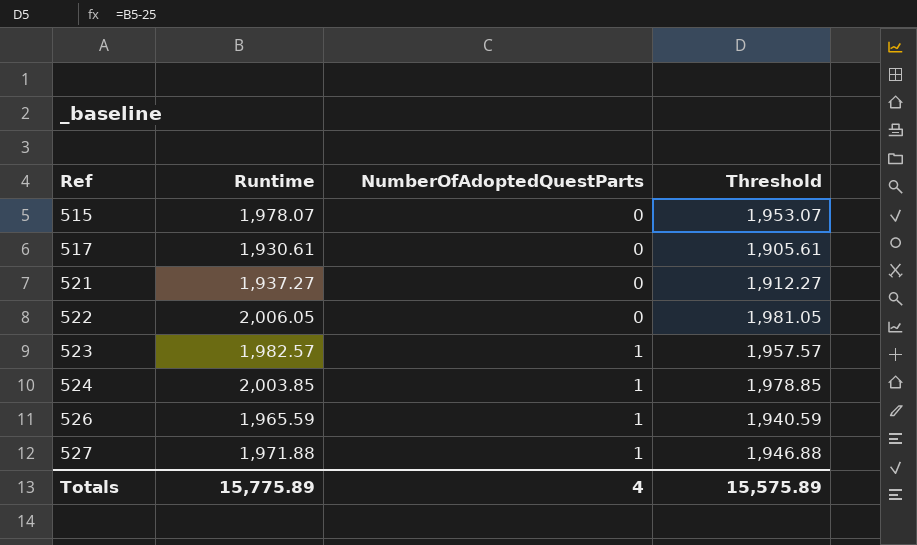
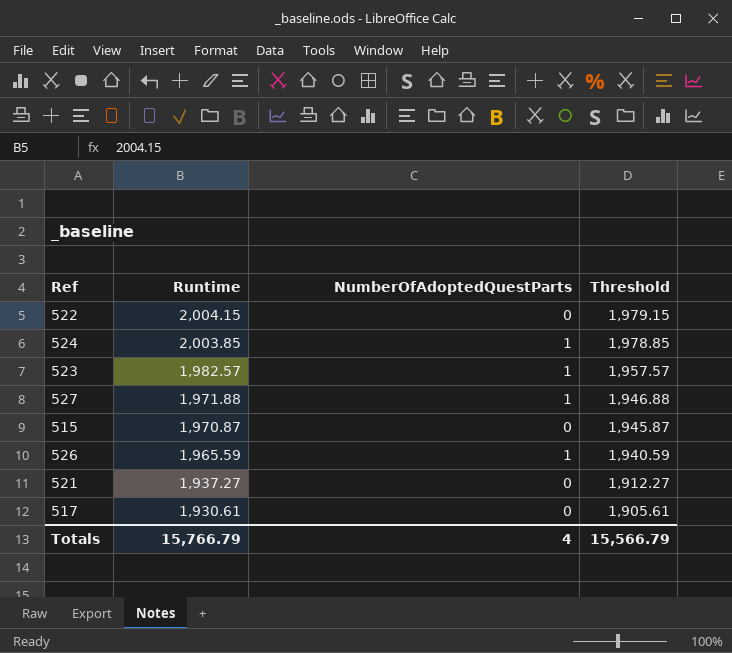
row order: Ref ascending -> Runtime descending
522 | Runtime: 2,006.05 -> 2,004.15
522 | Threshold: 1,981.05 -> 1,979.15
515 | Runtime: 1,978.07 -> 1,970.87
515 | Threshold: 1,953.07 -> 1,945.87
Totals | Runtime: 15,775.89 -> 15,766.79
Totals | Threshold: 15,575.89 -> 15,566.79

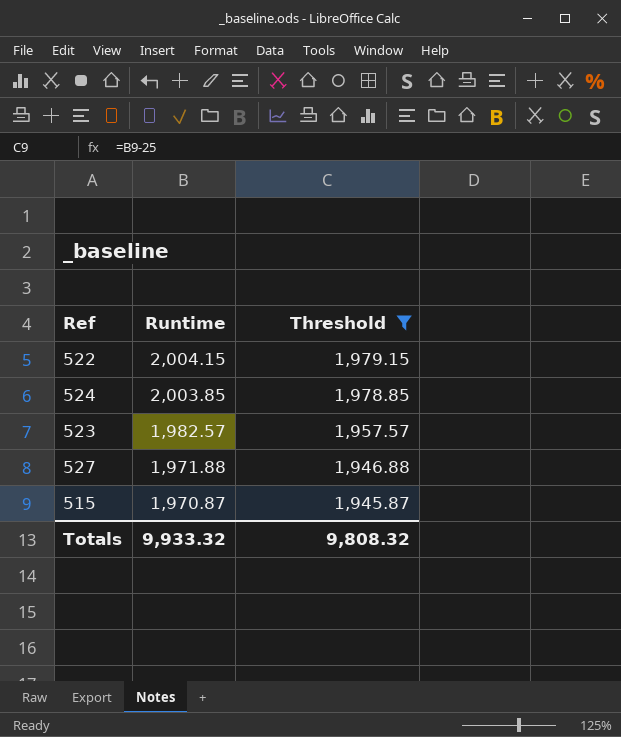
filter: none -> Threshold >= 1,945.87
column NumberOfAdoptedQuestParts | position: 3 -> none
Totals | Runtime: 15,766.79 -> 9,933.32
Totals | Threshold: 15,566.79 -> 9,808.32

